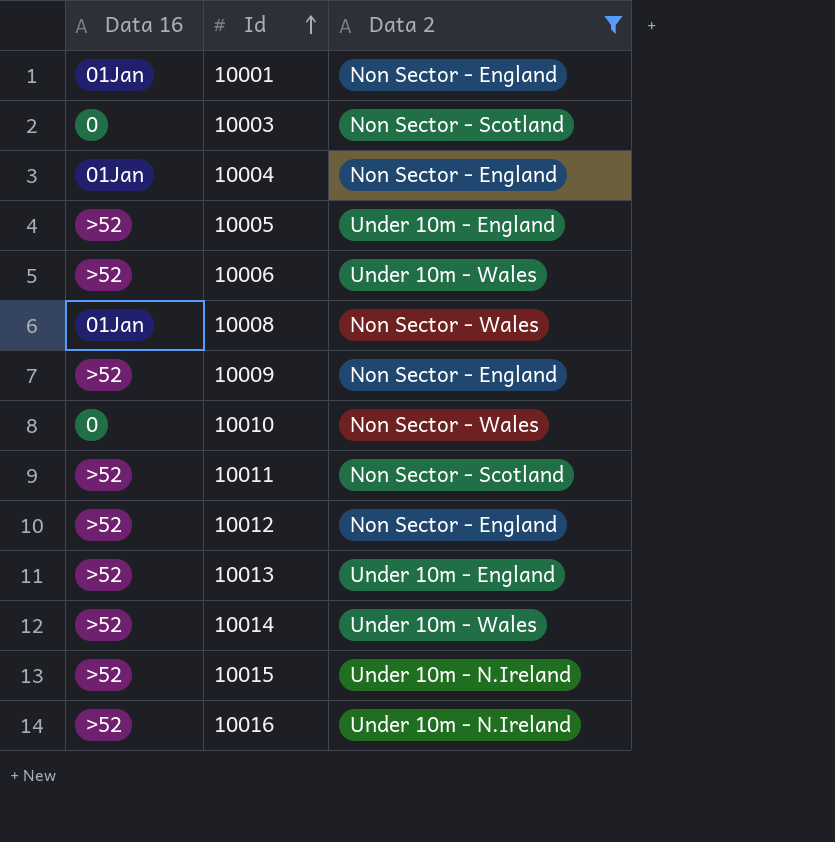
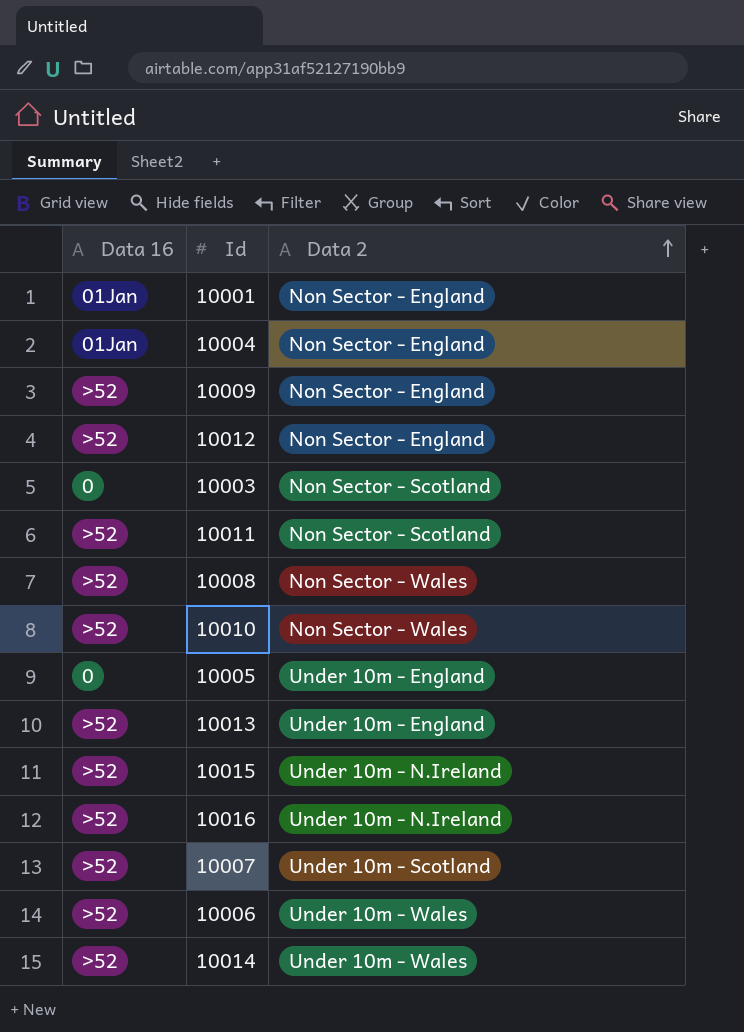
filter: Data 2 != Under 10m - Scotland -> none
row order: Id ascending -> Data 2 ascending
10008 | Data 16: 01Jan -> >52
10010 | Data 16: 0 -> >52
10005 | Data 16: >52 -> 0

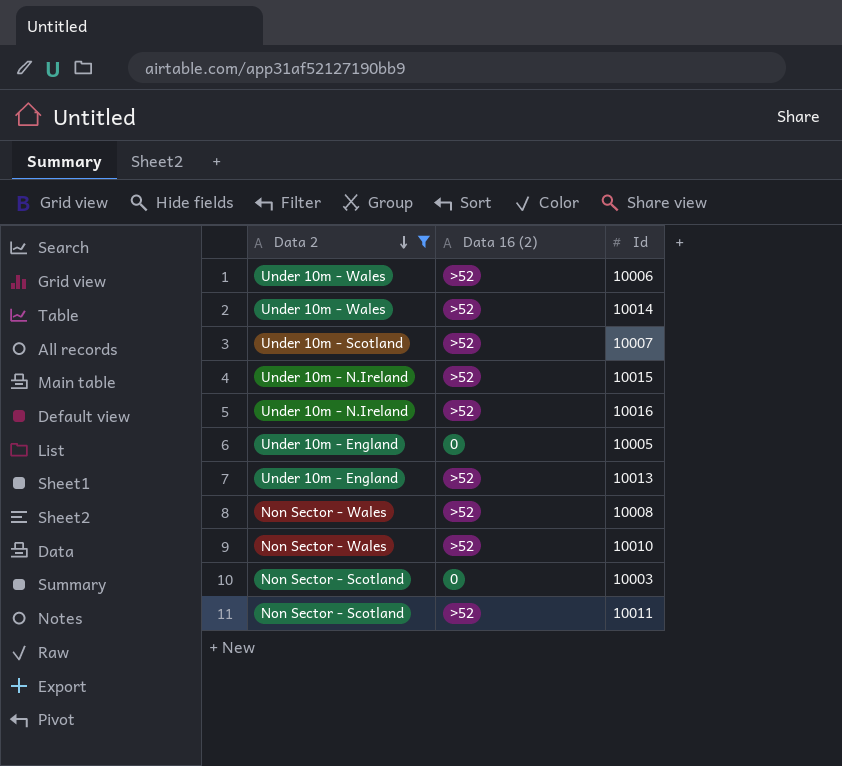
filter: none -> Data 2 != Non Sector - England
row order: Data 2 ascending -> Data 2 descending
column Data 2 | position: 3 -> 1
column name: Data 16 -> Data 16 (2)

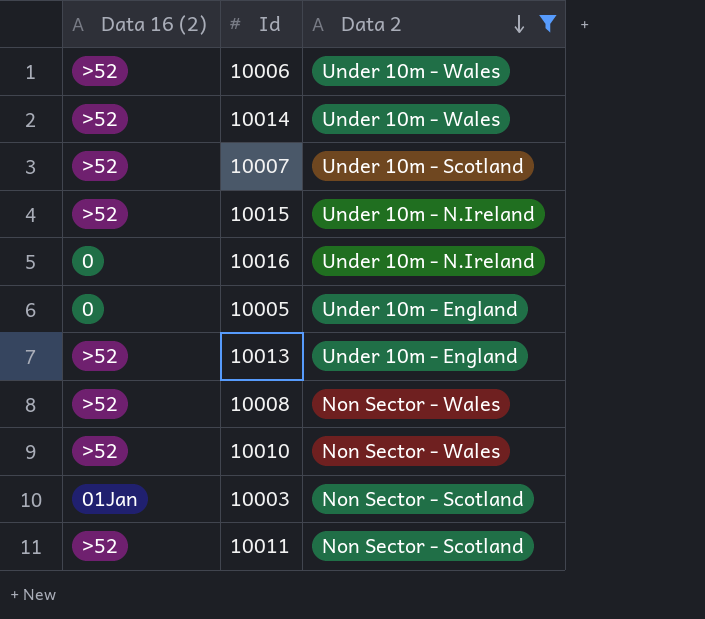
column Data 2 | position: 1 -> 3
10016 | Data 16 (2): >52 -> 0
10003 | Data 16 (2): 0 -> 01Jan

